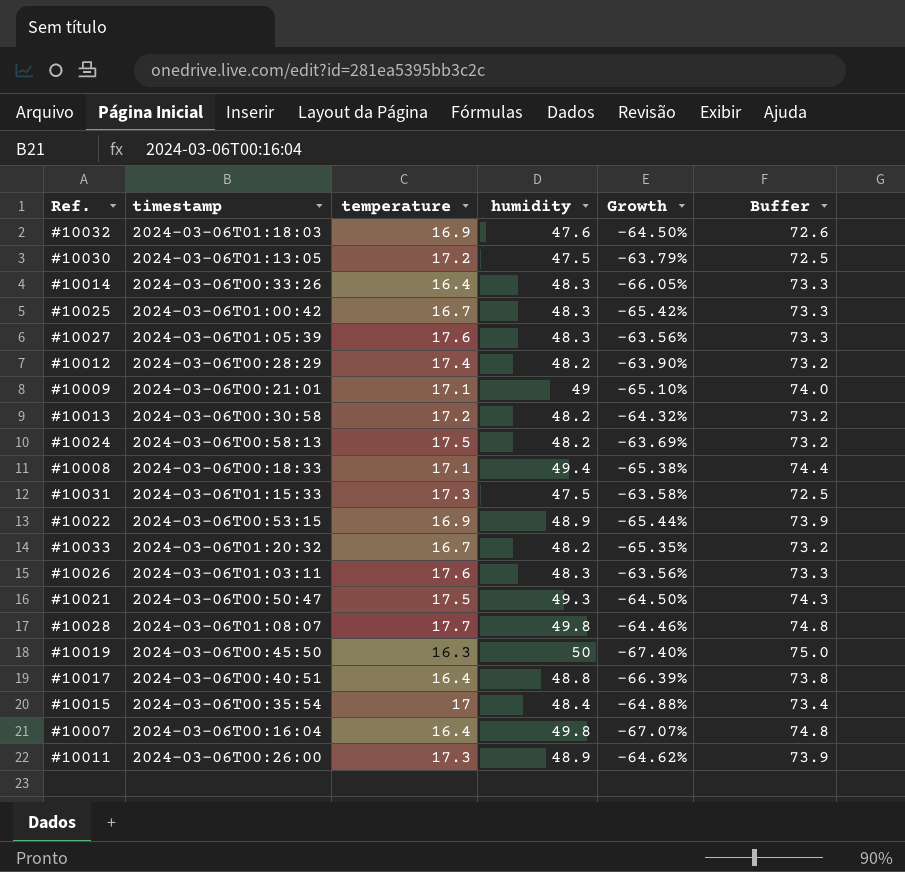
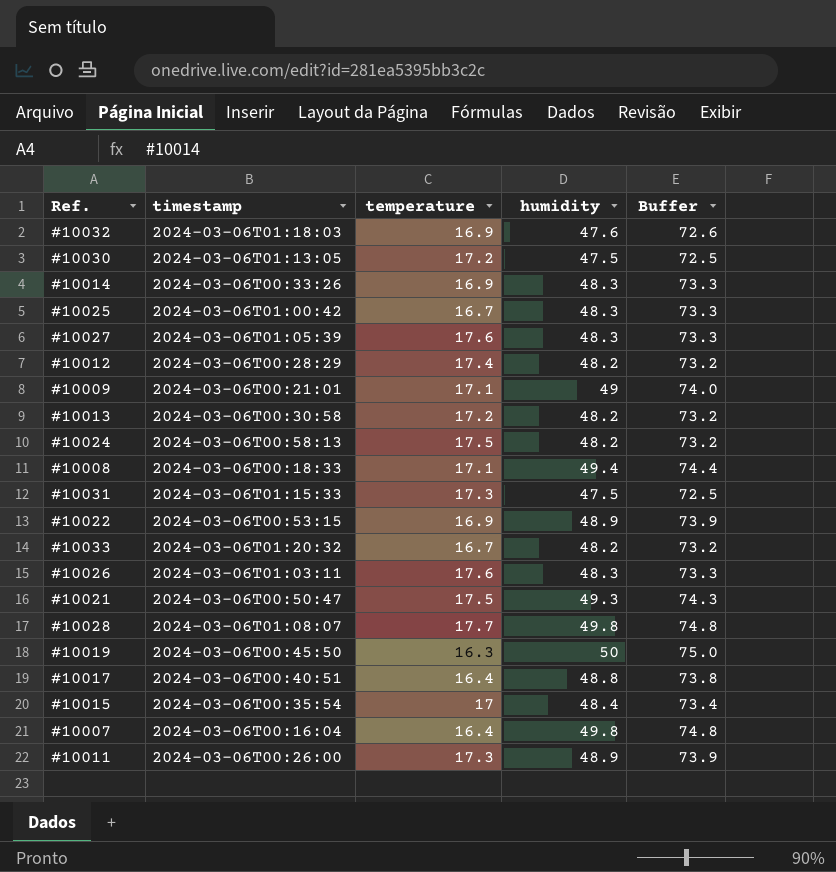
column Growth | formula: ([temperature] - [humidity]) / [humidity] -> none
#10014 | temperature: 16.4 -> 16.9

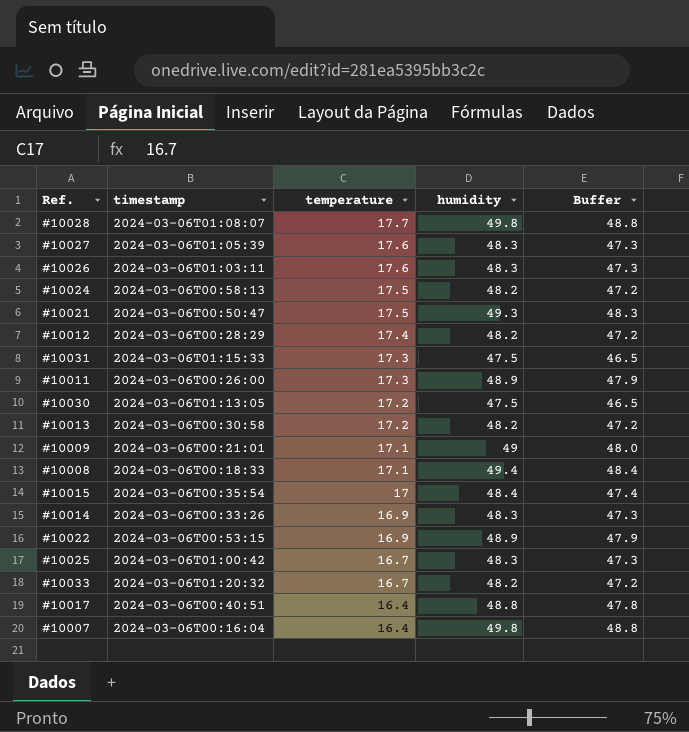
row order: none -> temperature descending
column Buffer | formula: [humidity] + 25 -> [humidity] - 1
row #10032: 2024-03-06T01:18:03 | 16.9 | 47.6 | 72.6 -> none
row #10019: 2024-03-06T00:45:50 | 16.3 | 50 | 75.0 -> none

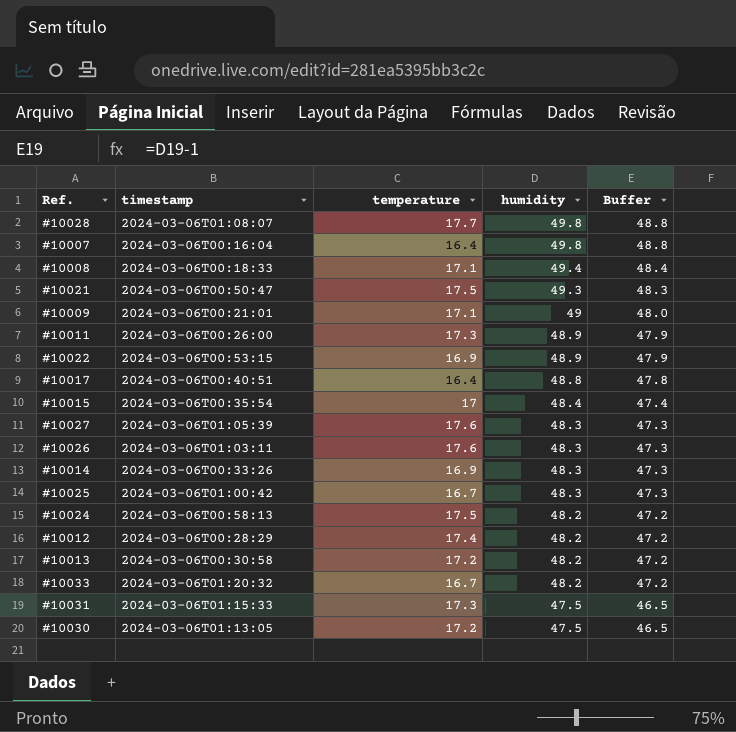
row order: temperature descending -> humidity descending

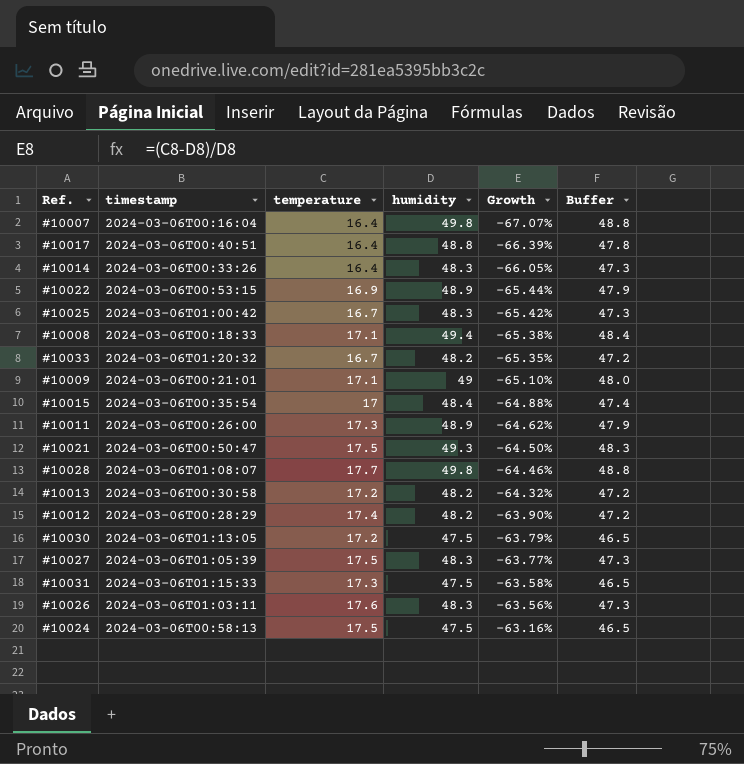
row order: humidity descending -> Growth ascending
column Growth | formula: none -> ([temperature] - [humidity]) / [humidity]
#10014 | temperature: 16.9 -> 16.4
#10027 | temperature: 17.6 -> 17.5
#10024 | humidity: 48.2 -> 47.5
#10024 | Buffer: 47.2 -> 46.5

